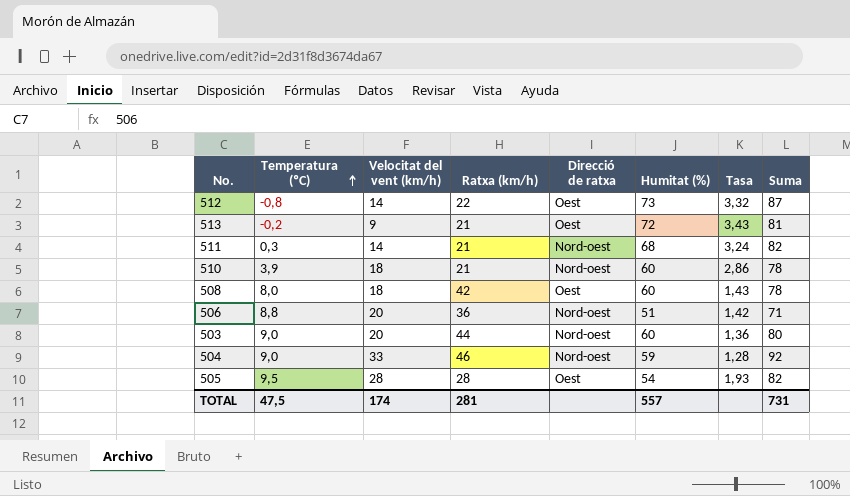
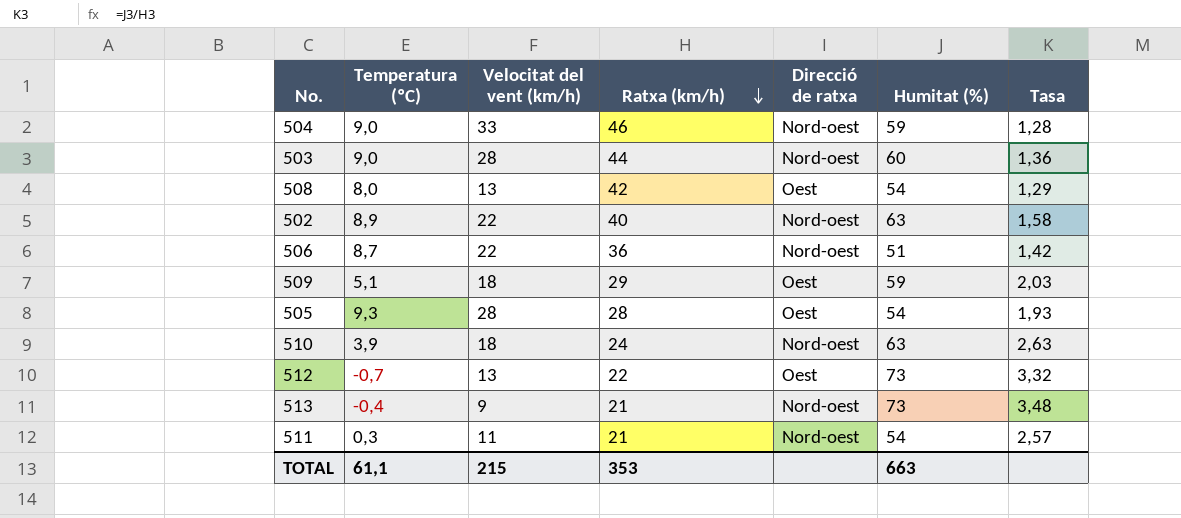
row order: Temperatura (ºC) ascending -> Ratxa (km/h) descending
column Suma | formula: [Velocitat del vent (km/h)] + [Humitat (%)] -> none
503 | Velocitat del vent (km/h): 20 -> 28
508 | Velocitat del vent (km/h): 18 -> 13
508 | Humitat (%): 60 -> 54
508 | Tasa: 1,43 -> 1,29
row 502: none -> 8,9 | 22 | 40 | Nord-oest | 63 | 1,58
506 | Temperatura (ºC): 8,8 -> 8,7
506 | Velocitat del vent (km/h): 20 -> 22
row 509: none -> 5,1 | 18 | 29 | Oest | 59 | 2,03
505 | Temperatura (ºC): 9,5 -> 9,3
510 | Ratxa (km/h): 21 -> 24
510 | Humitat (%): 60 -> 63
510 | Tasa: 2,86 -> 2,63
512 | Temperatura (ºC): -0,8 -> -0,7
512 | Velocitat del vent (km/h): 14 -> 13
513 | Temperatura (ºC): -0,2 -> -0,4
513 | Direcció de ratxa: Oest -> Nord-oest
513 | Humitat (%): 72 -> 73
513 | Tasa: 3,43 -> 3,48
511 | Velocitat del vent (km/h): 14 -> 11
511 | Humitat (%): 68 -> 54
511 | Tasa: 3,24 -> 2,57
TOTAL | Temperatura (ºC): 47,5 -> 61,1
TOTAL | Velocitat del vent (km/h): 174 -> 215
TOTAL | Ratxa (km/h): 281 -> 353
TOTAL | Humitat (%): 557 -> 663

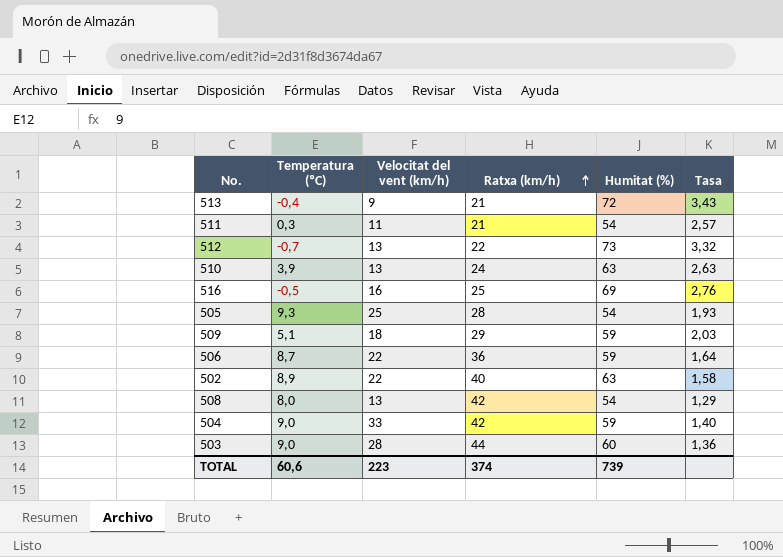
row order: Ratxa (km/h) descending -> Ratxa (km/h) ascending
column Direcció de ratxa | position: 5 -> none
513 | Humitat (%): 73 -> 72
513 | Tasa: 3,48 -> 3,43
510 | Velocitat del vent (km/h): 18 -> 13
row 516: none -> -0,5 | 16 | 25 | 69 | 2,76
505 | Velocitat del vent (km/h): 28 -> 25
506 | Humitat (%): 51 -> 59
506 | Tasa: 1,42 -> 1,64
504 | Ratxa (km/h): 46 -> 42
504 | Tasa: 1,28 -> 1,40
TOTAL | Temperatura (ºC): 61,1 -> 60,6
TOTAL | Velocitat del vent (km/h): 215 -> 223
TOTAL | Ratxa (km/h): 353 -> 374
TOTAL | Humitat (%): 663 -> 739

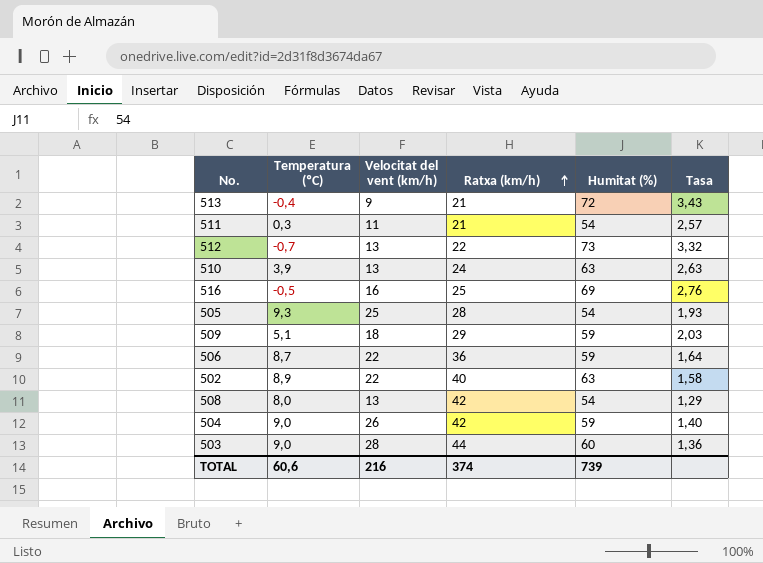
504 | Velocitat del vent (km/h): 33 -> 26
TOTAL | Velocitat del vent (km/h): 223 -> 216

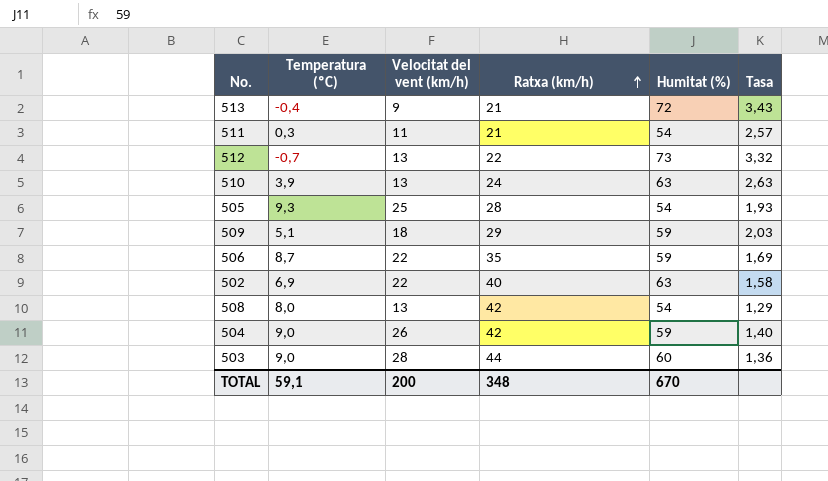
row 516: -0,5 | 16 | 25 | 69 | 2,76 -> none
506 | Ratxa (km/h): 36 -> 35
506 | Tasa: 1,64 -> 1,69
502 | Temperatura (ºC): 8,9 -> 6,9
TOTAL | Temperatura (ºC): 60,6 -> 59,1
TOTAL | Velocitat del vent (km/h): 216 -> 200
TOTAL | Ratxa (km/h): 374 -> 348
TOTAL | Humitat (%): 739 -> 670

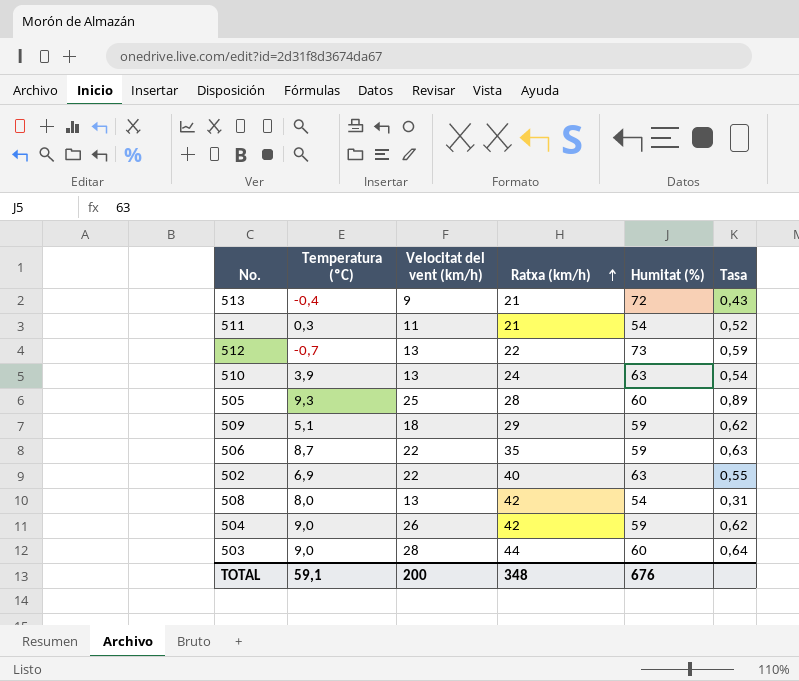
column Tasa | formula: [Humitat (%)] / [Ratxa (km/h)] -> [Velocitat del vent (km/h)] / [Ratxa (km/h)]
505 | Humitat (%): 54 -> 60
TOTAL | Humitat (%): 670 -> 676

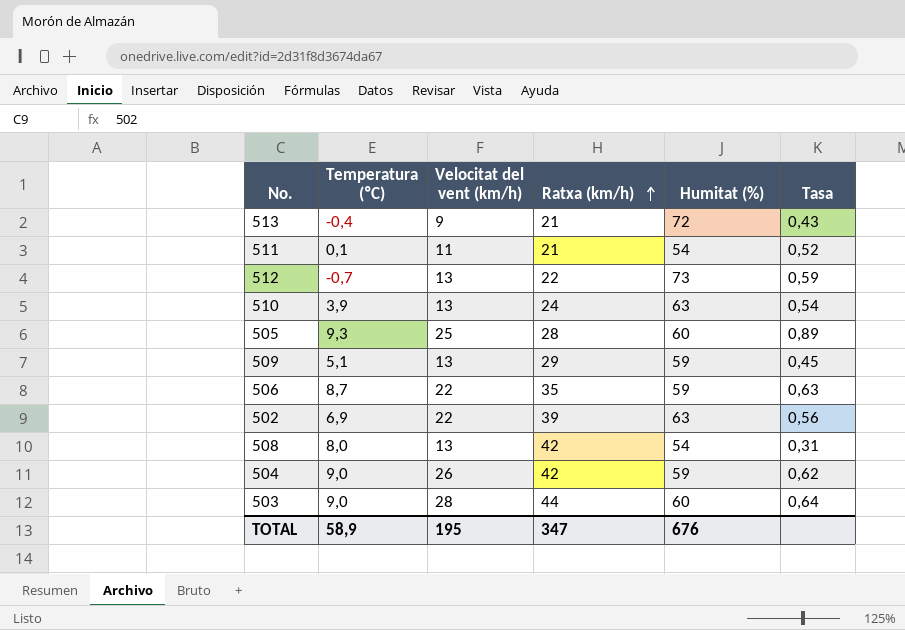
511 | Temperatura (ºC): 0,3 -> 0,1
509 | Velocitat del vent (km/h): 18 -> 13
509 | Tasa: 0,62 -> 0,45
502 | Ratxa (km/h): 40 -> 39
502 | Tasa: 0,55 -> 0,56
TOTAL | Temperatura (ºC): 59,1 -> 58,9
TOTAL | Velocitat del vent (km/h): 200 -> 195
TOTAL | Ratxa (km/h): 348 -> 347

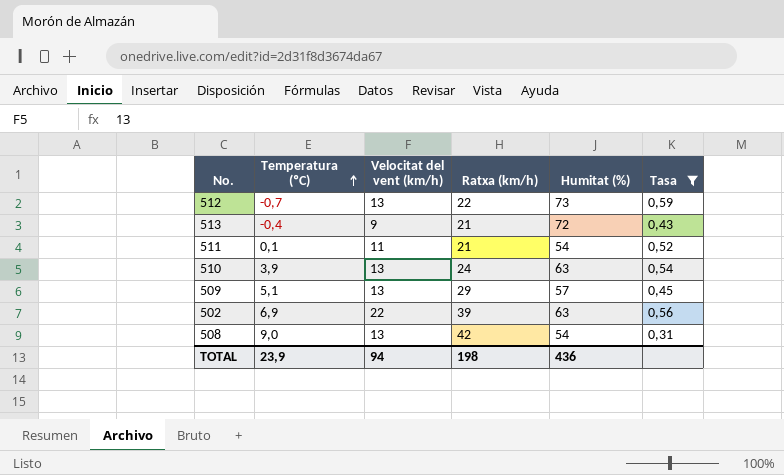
filter: none -> Tasa <= 0,59
row order: Ratxa (km/h) ascending -> Temperatura (ºC) ascending
509 | Humitat (%): 59 -> 57
508 | Temperatura (ºC): 8,0 -> 9,0
TOTAL | Temperatura (ºC): 58,9 -> 23,9
TOTAL | Velocitat del vent (km/h): 195 -> 94
TOTAL | Ratxa (km/h): 347 -> 198
TOTAL | Humitat (%): 676 -> 436

